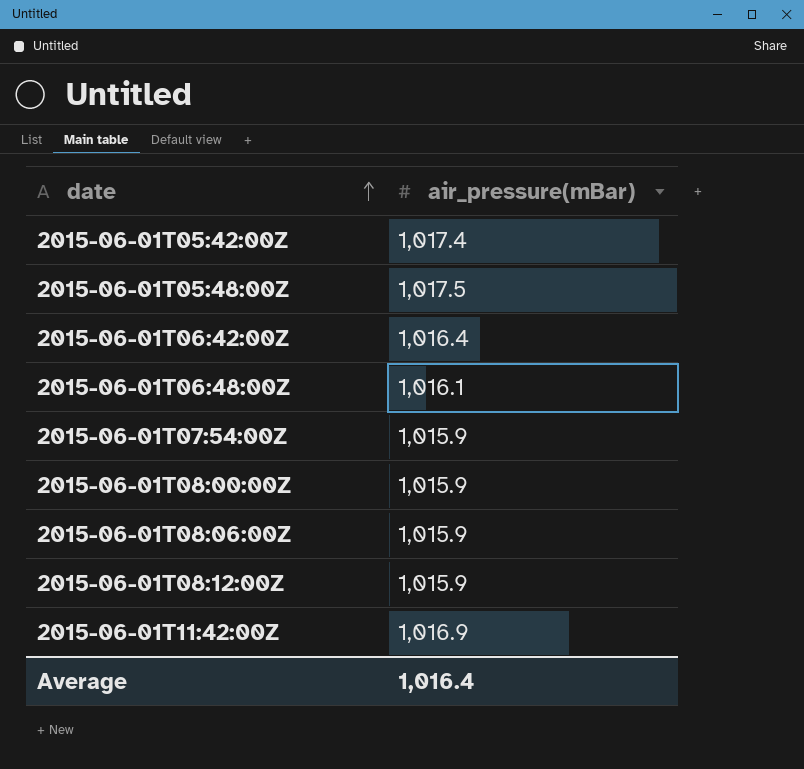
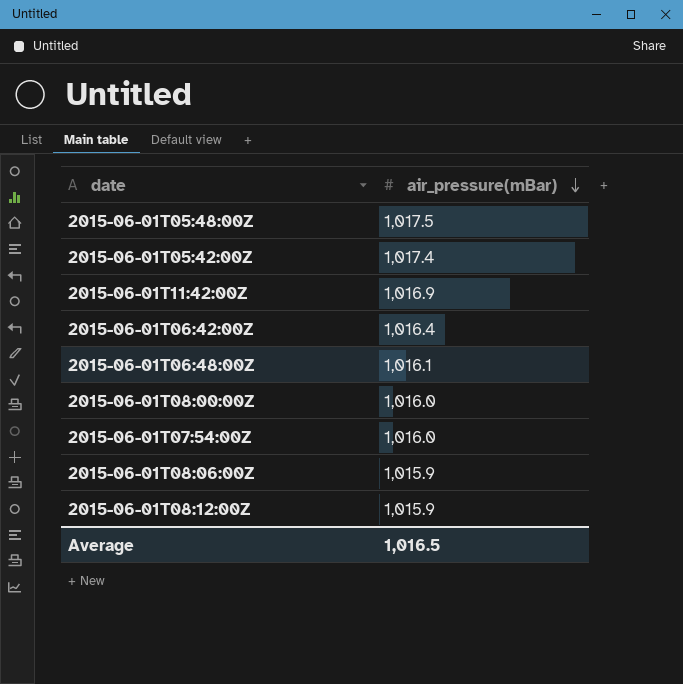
row order: date ascending -> air_pressure(mBar) descending
2015-06-01T08:00:00Z | air_pressure(mBar): 1,015.9 -> 1,016.0
2015-06-01T07:54:00Z | air_pressure(mBar): 1,015.9 -> 1,016.0
Average | air_pressure(mBar): 1,016.4 -> 1,016.5

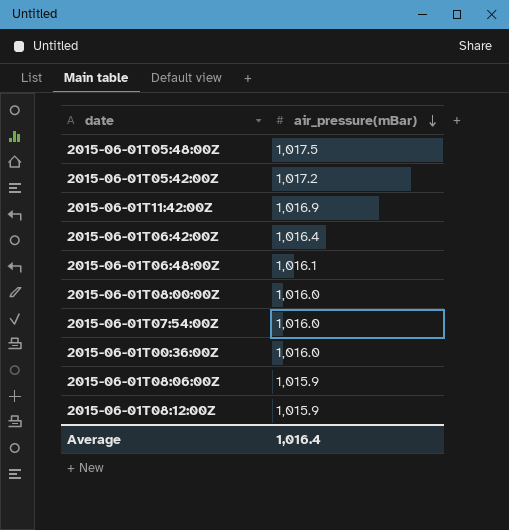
2015-06-01T05:42:00Z | air_pressure(mBar): 1,017.4 -> 1,017.2
row 2015-06-01T00:36:00Z: none -> 1,016.0
Average | air_pressure(mBar): 1,016.5 -> 1,016.4

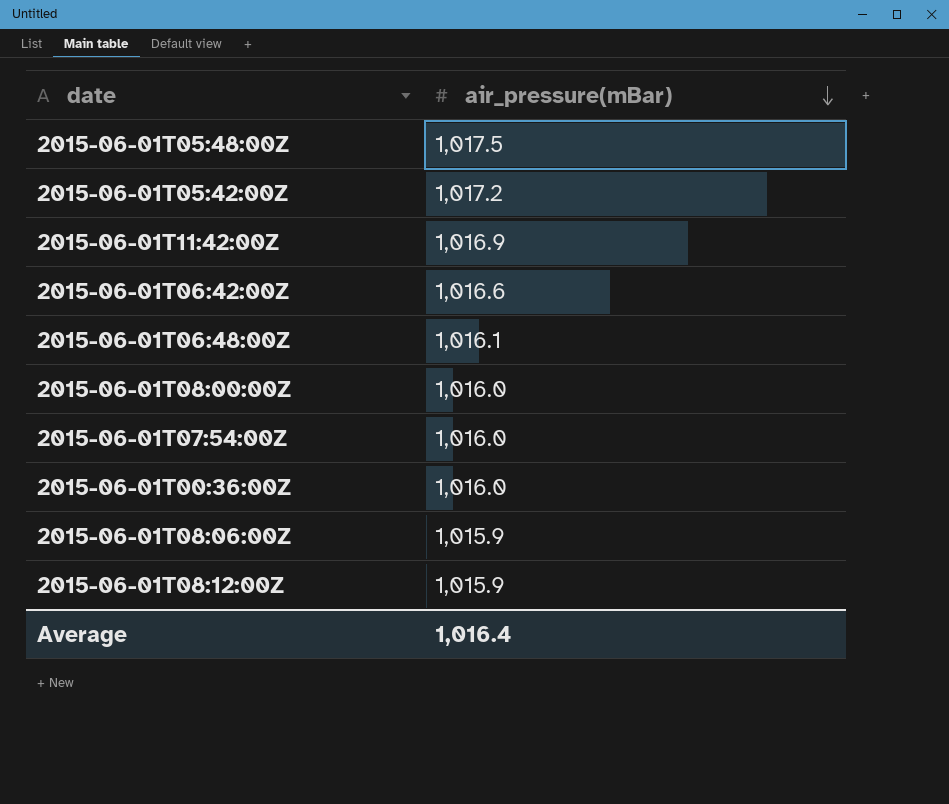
2015-06-01T06:42:00Z | air_pressure(mBar): 1,016.4 -> 1,016.6

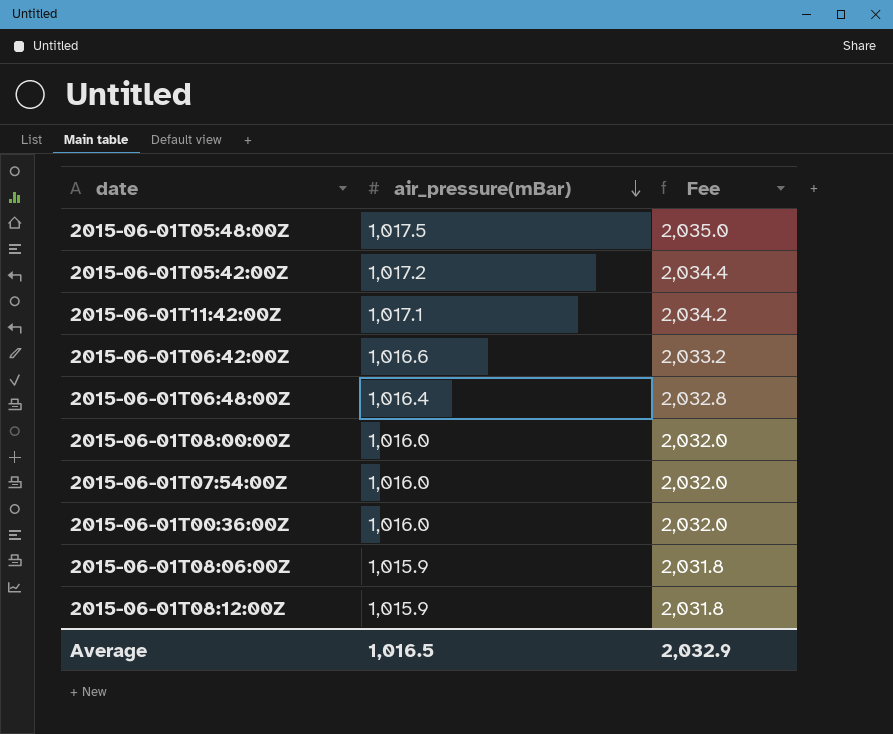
column Fee | formula: none -> [air_pressure(mBar)] * 2
2015-06-01T11:42:00Z | air_pressure(mBar): 1,016.9 -> 1,017.1
2015-06-01T06:48:00Z | air_pressure(mBar): 1,016.1 -> 1,016.4
Average | air_pressure(mBar): 1,016.4 -> 1,016.5

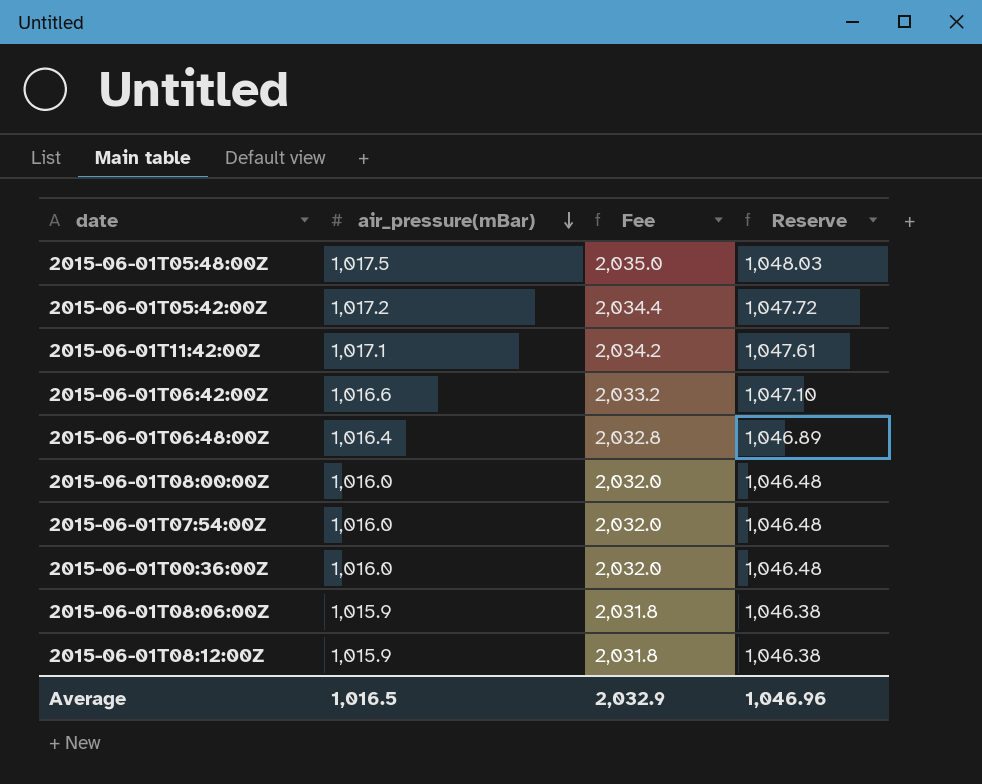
column Reserve | formula: none -> [air_pressure(mBar)] * 1.03

